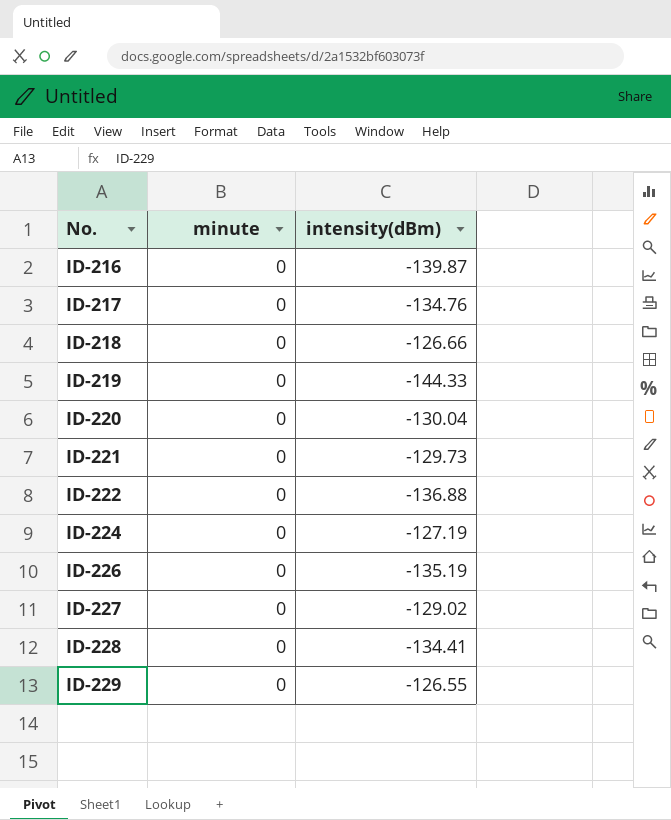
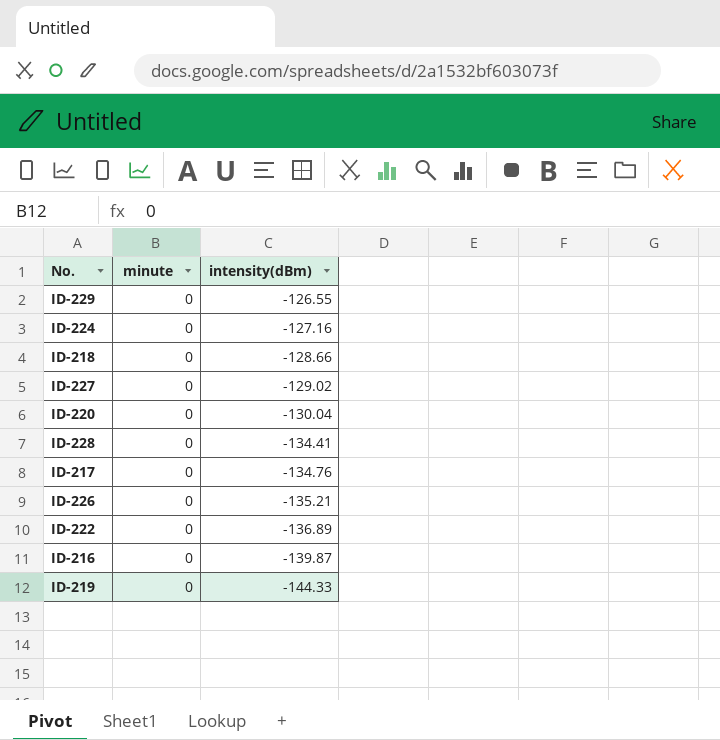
row order: No. ascending -> intensity(dBm) descending
row ID-221: 0 | -129.73 -> none
ID-224 | intensity(dBm): -127.19 -> -127.16
ID-218 | intensity(dBm): -126.66 -> -128.66
ID-226 | intensity(dBm): -135.19 -> -135.21
ID-222 | intensity(dBm): -136.88 -> -136.89

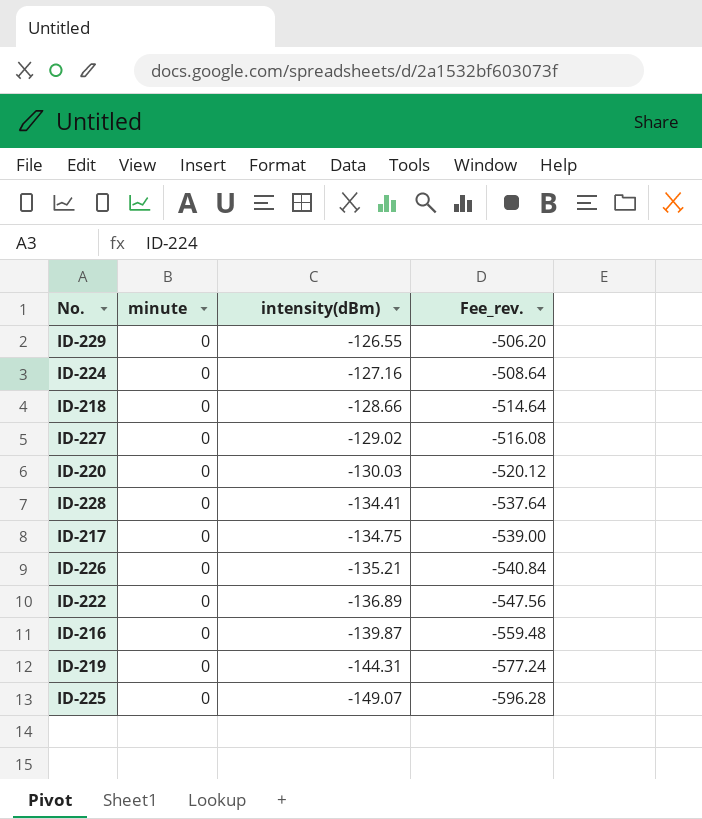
column Fee_rev. | formula: none -> [intensity(dBm)] * 4
ID-220 | intensity(dBm): -130.04 -> -130.03
ID-217 | intensity(dBm): -134.76 -> -134.75
ID-219 | intensity(dBm): -144.33 -> -144.31
row ID-225: none -> 0 | -149.07 | -596.28

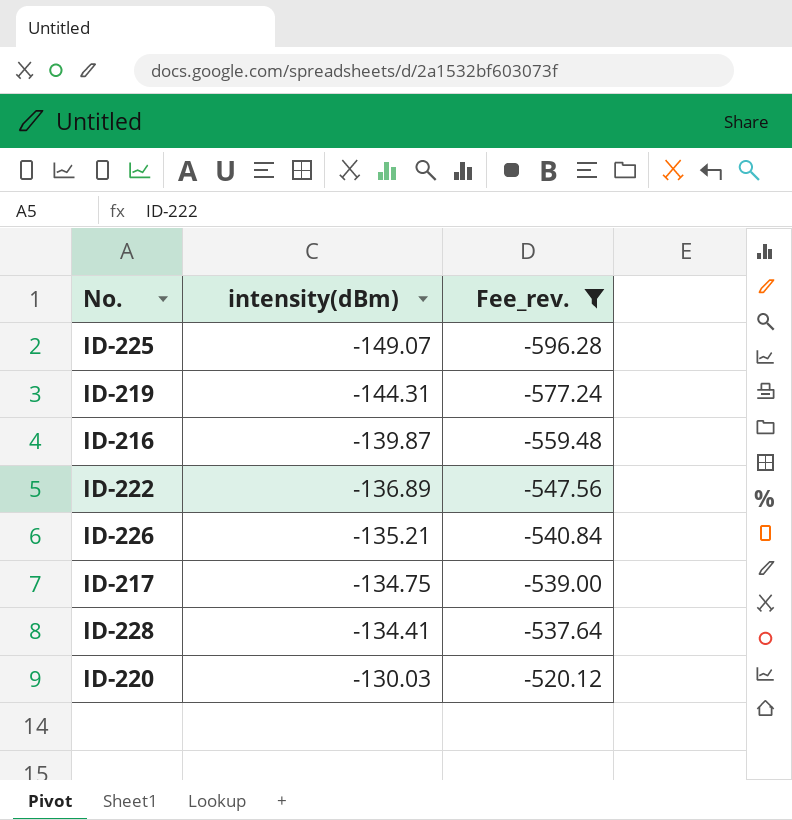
filter: none -> Fee_rev. <= -520.12
row order: intensity(dBm) descending -> intensity(dBm) ascending
column minute | position: 2 -> none

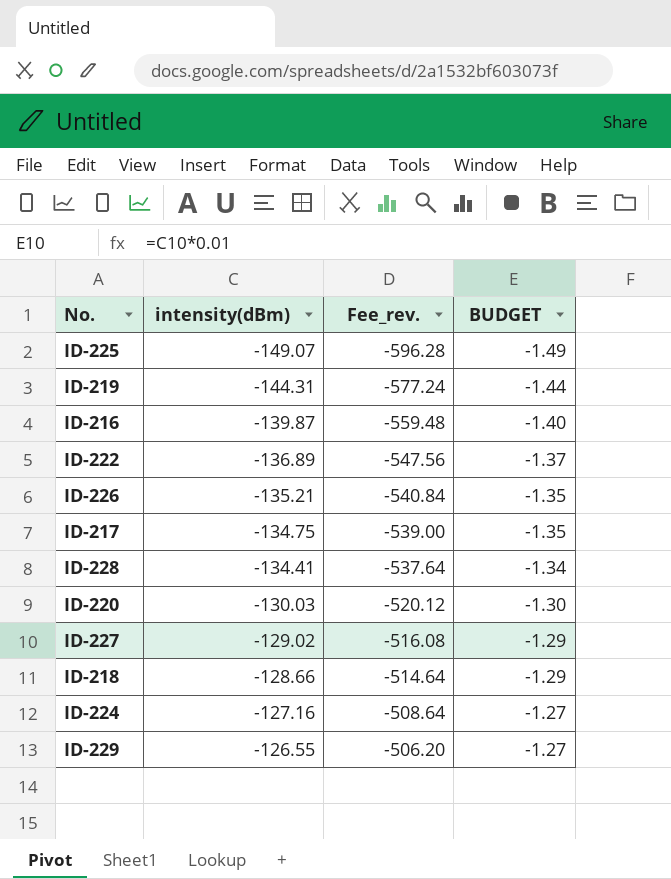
filter: Fee_rev. <= -520.12 -> none
column BUDGET | formula: none -> [intensity(dBm)] * 0.01

